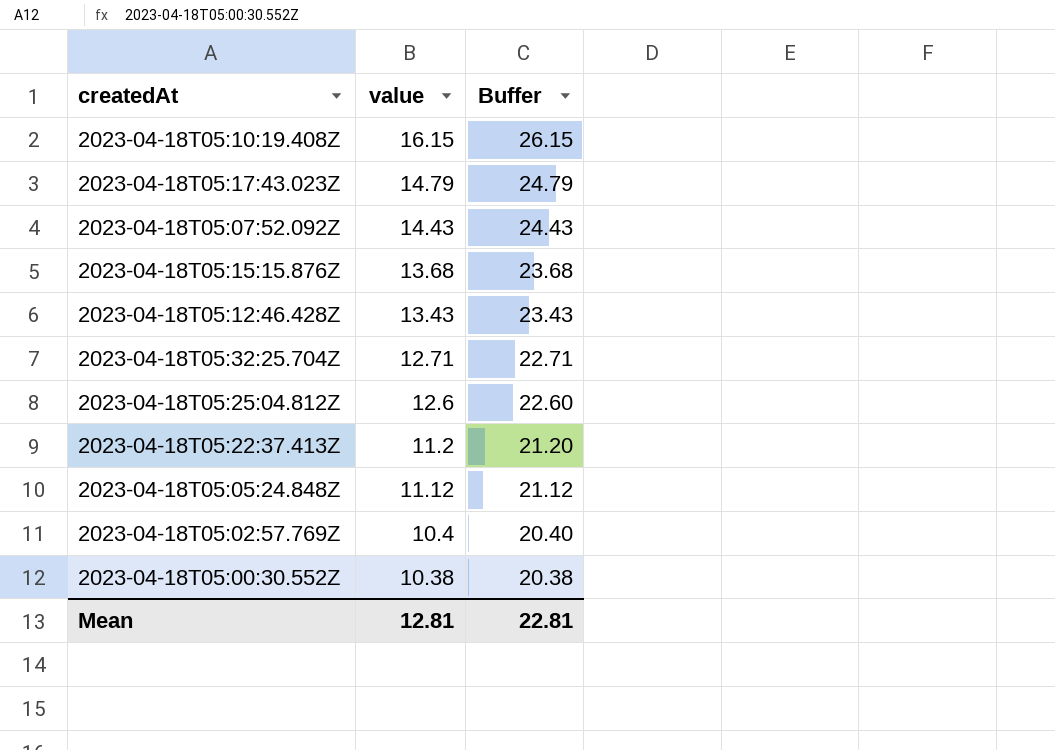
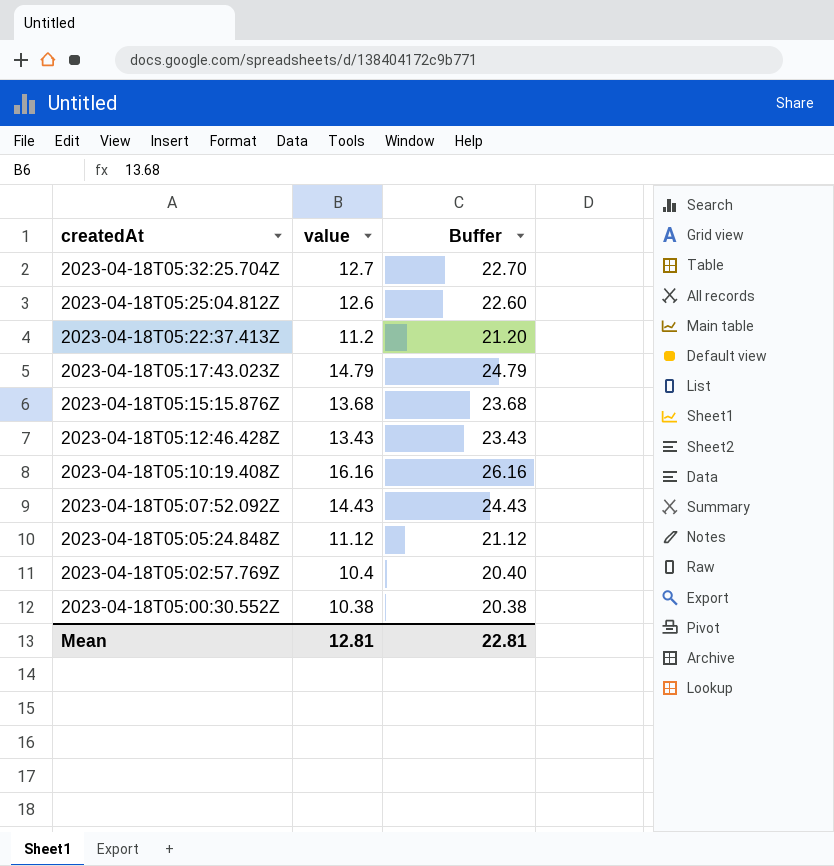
row order: value descending -> createdAt descending
2023-04-18T05:32:25.704Z | value: 12.71 -> 12.7
2023-04-18T05:32:25.704Z | Buffer: 22.71 -> 22.70
2023-04-18T05:10:19.408Z | value: 16.15 -> 16.16
2023-04-18T05:10:19.408Z | Buffer: 26.15 -> 26.16

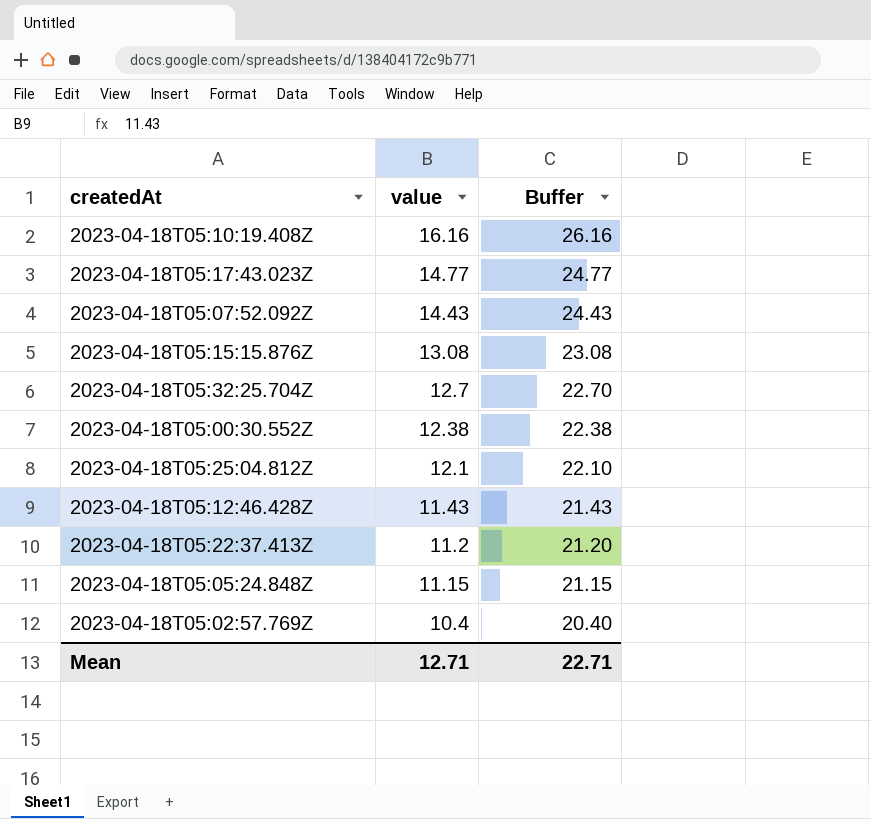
row order: createdAt descending -> value descending
2023-04-18T05:17:43.023Z | value: 14.79 -> 14.77
2023-04-18T05:17:43.023Z | Buffer: 24.79 -> 24.77
2023-04-18T05:15:15.876Z | value: 13.68 -> 13.08
2023-04-18T05:15:15.876Z | Buffer: 23.68 -> 23.08
2023-04-18T05:00:30.552Z | value: 10.38 -> 12.38
2023-04-18T05:00:30.552Z | Buffer: 20.38 -> 22.38
2023-04-18T05:25:04.812Z | value: 12.6 -> 12.1
2023-04-18T05:25:04.812Z | Buffer: 22.60 -> 22.10
2023-04-18T05:12:46.428Z | value: 13.43 -> 11.43
2023-04-18T05:12:46.428Z | Buffer: 23.43 -> 21.43
2023-04-18T05:05:24.848Z | value: 11.12 -> 11.15
2023-04-18T05:05:24.848Z | Buffer: 21.12 -> 21.15
Mean | value: 12.81 -> 12.71
Mean | Buffer: 22.81 -> 22.71

